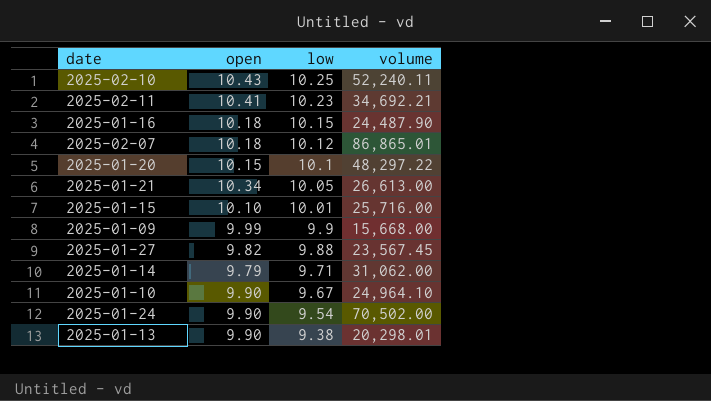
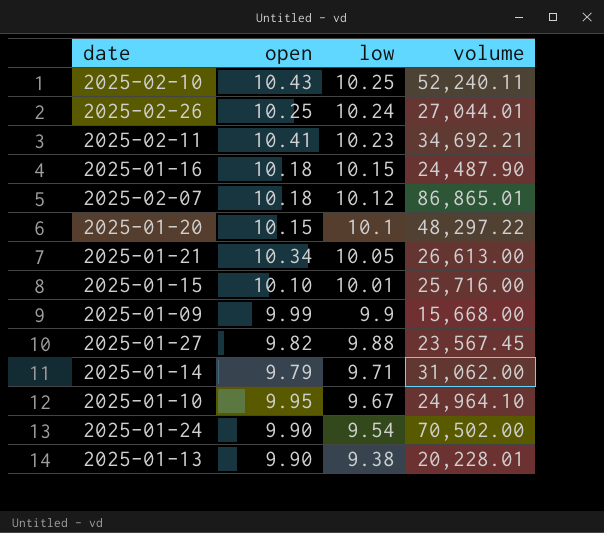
row 2025-02-26: none -> 10.25 | 10.24 | 27,044.01
2025-01-10 | open: 9.90 -> 9.95
2025-01-13 | volume: 20,298.01 -> 20,228.01

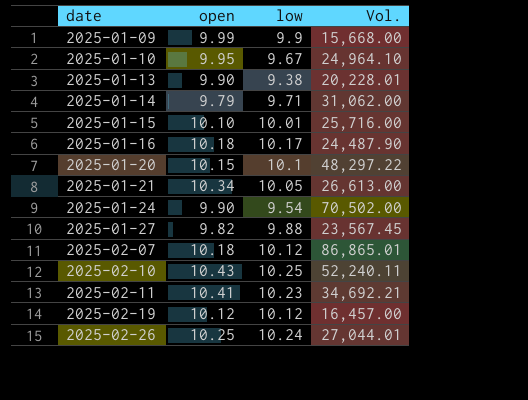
row order: low descending -> date ascending
column name: volume -> Vol.
2025-01-16 | low: 10.15 -> 10.17
row 2025-02-19: none -> 10.12 | 10.12 | 16,457.00

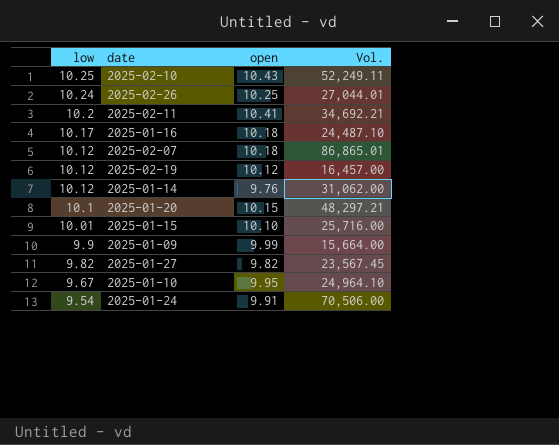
row order: date ascending -> low descending
column low | position: 3 -> 1
row 2025-01-13: 9.90 | 9.38 | 20,228.01 -> none
row 2025-01-21: 10.34 | 10.05 | 26,613.00 -> none
2025-02-10 | Vol.: 52,240.11 -> 52,249.11
2025-02-11 | low: 10.23 -> 10.2
2025-01-16 | Vol.: 24,487.90 -> 24,487.10
2025-01-14 | low: 9.71 -> 10.12
2025-01-14 | open: 9.79 -> 9.76
2025-01-20 | Vol.: 48,297.22 -> 48,297.21
2025-01-09 | Vol.: 15,668.00 -> 15,664.00
2025-01-27 | low: 9.88 -> 9.82
2025-01-24 | open: 9.90 -> 9.91
2025-01-24 | Vol.: 70,502.00 -> 70,506.00

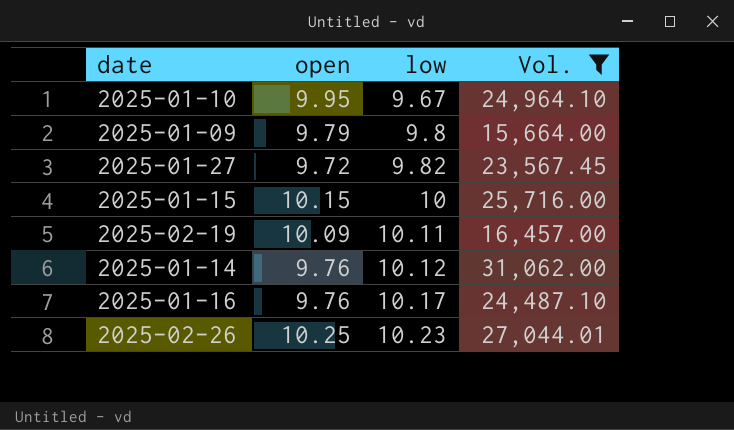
filter: none -> Vol. <= 31,062.00
row order: low descending -> low ascending
column low | position: 1 -> 3
2025-01-09 | open: 9.99 -> 9.79
2025-01-09 | low: 9.9 -> 9.8
2025-01-27 | open: 9.82 -> 9.72
2025-01-15 | open: 10.10 -> 10.15
2025-01-15 | low: 10.01 -> 10
2025-02-19 | open: 10.12 -> 10.09
2025-02-19 | low: 10.12 -> 10.11
2025-01-16 | open: 10.18 -> 9.76
2025-02-26 | low: 10.24 -> 10.23

